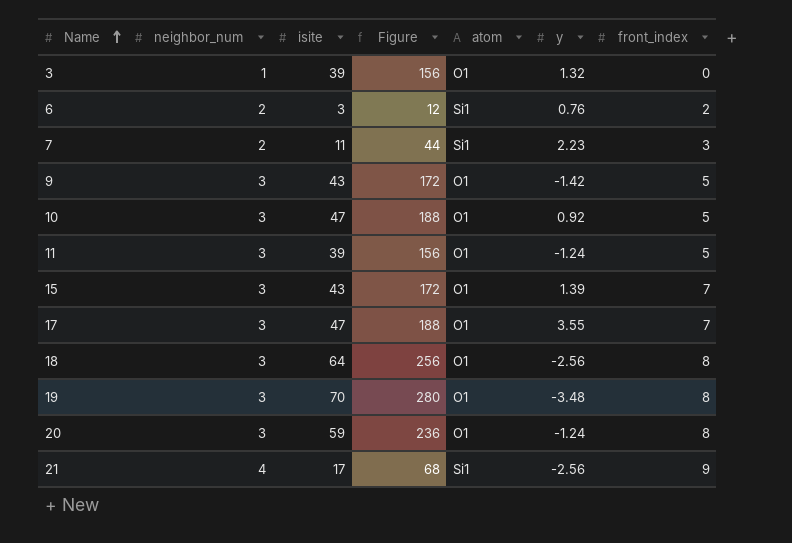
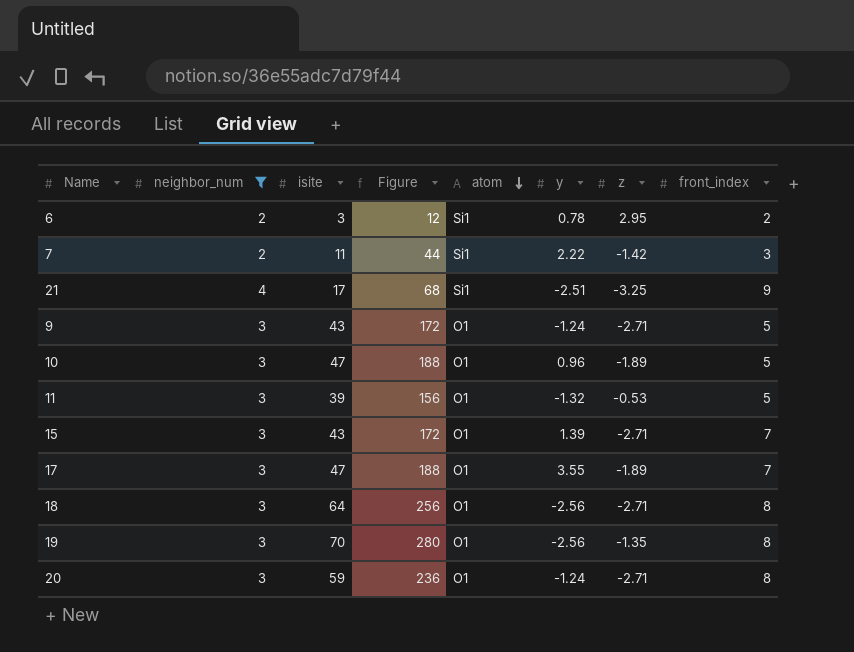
filter: none -> neighbor_num != 1
row order: Name ascending -> atom descending
column z | position: none -> 7
6 | y: 0.76 -> 0.78
7 | y: 2.23 -> 2.22
21 | y: -2.56 -> -2.51
9 | y: -1.42 -> -1.24
10 | y: 0.92 -> 0.96
11 | y: -1.24 -> -1.32
19 | y: -3.48 -> -2.56

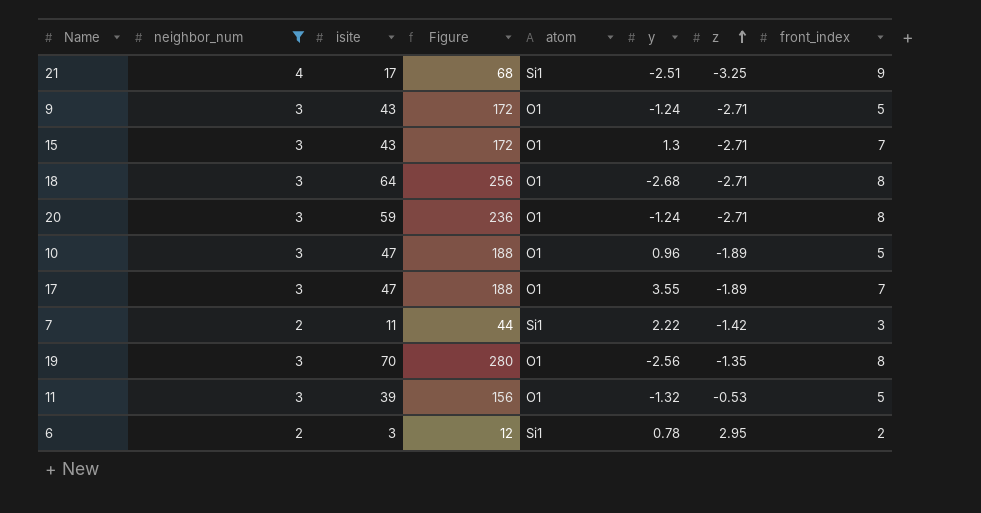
row order: atom descending -> z ascending
15 | y: 1.39 -> 1.3
18 | y: -2.56 -> -2.68

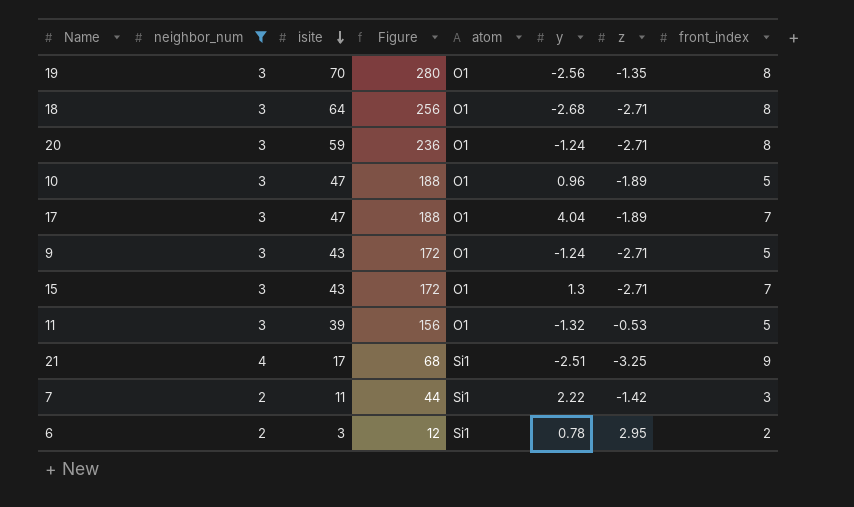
row order: z ascending -> isite descending
17 | y: 3.55 -> 4.04

